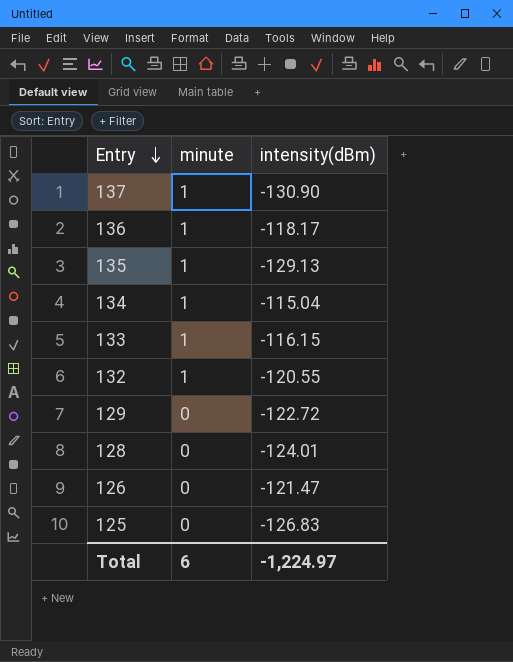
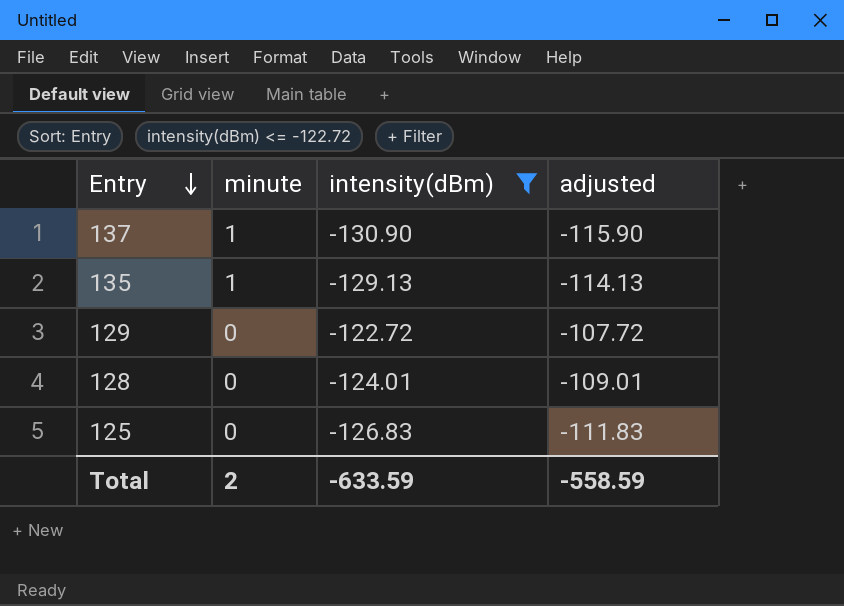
filter: none -> intensity(dBm) <= -122.72
column adjusted | formula: none -> [intensity(dBm)] + 15
Total | minute: 6 -> 2
Total | intensity(dBm): -1,224.97 -> -633.59

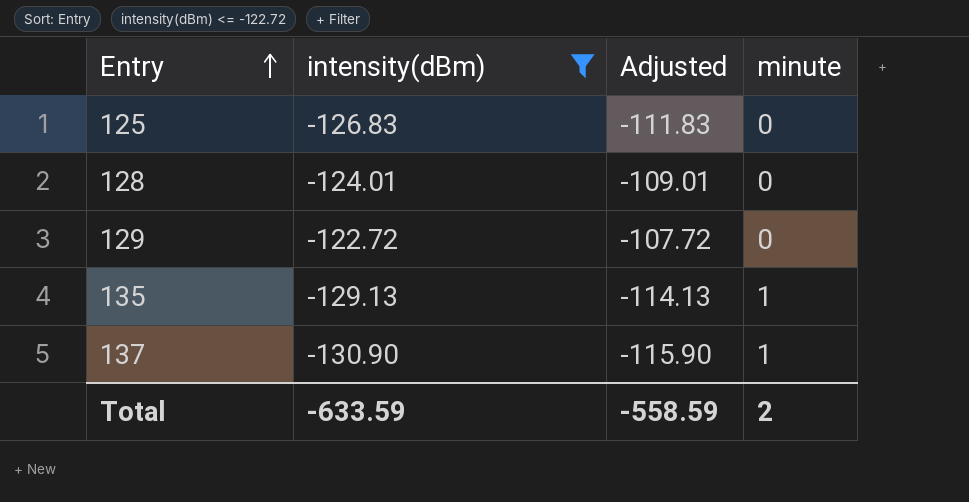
row order: Entry descending -> Entry ascending
column name: adjusted -> Adjusted
column minute | position: 2 -> 4

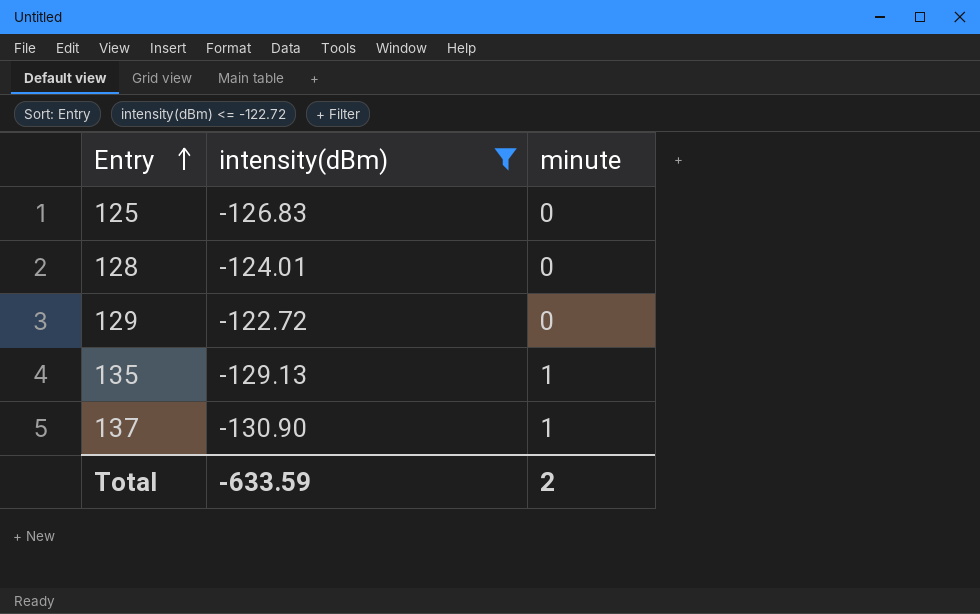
column Adjusted | formula: [intensity(dBm)] + 15 -> none

